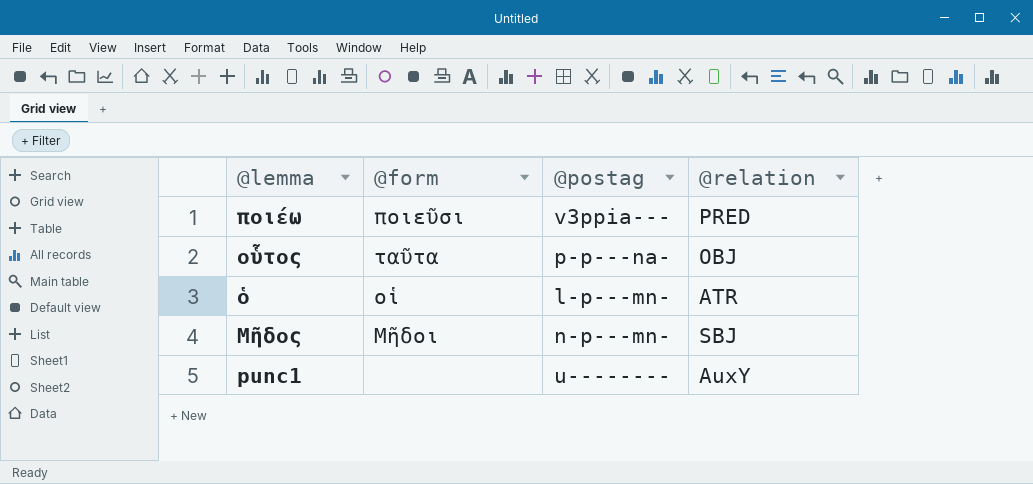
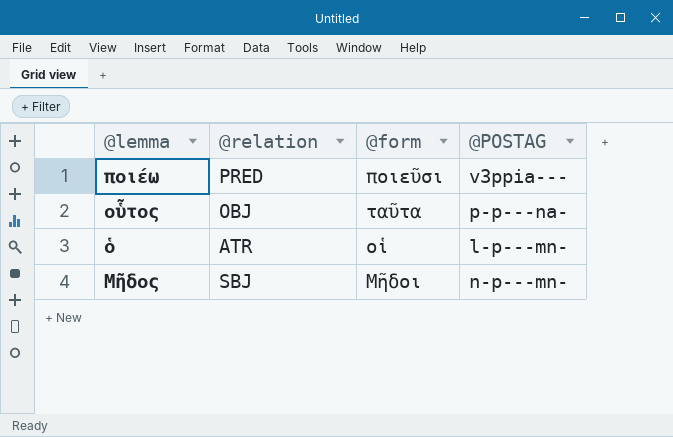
column @relation | position: 4 -> 2
column name: @postag -> @POSTAG
row punc1: none | u-------- | AuxY -> none

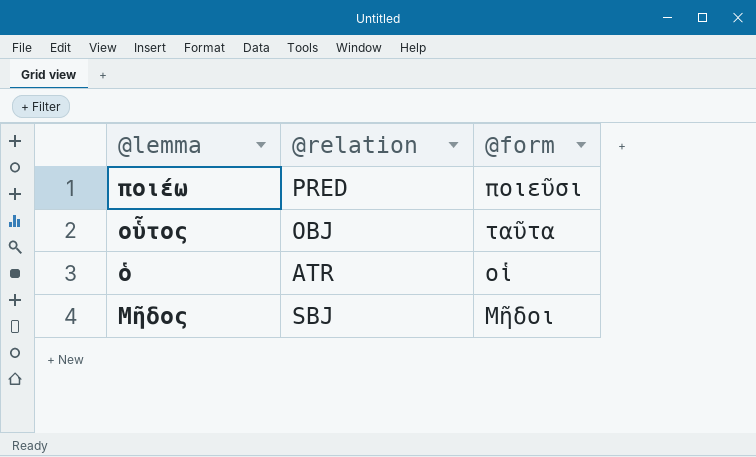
column @POSTAG | position: 4 -> none

